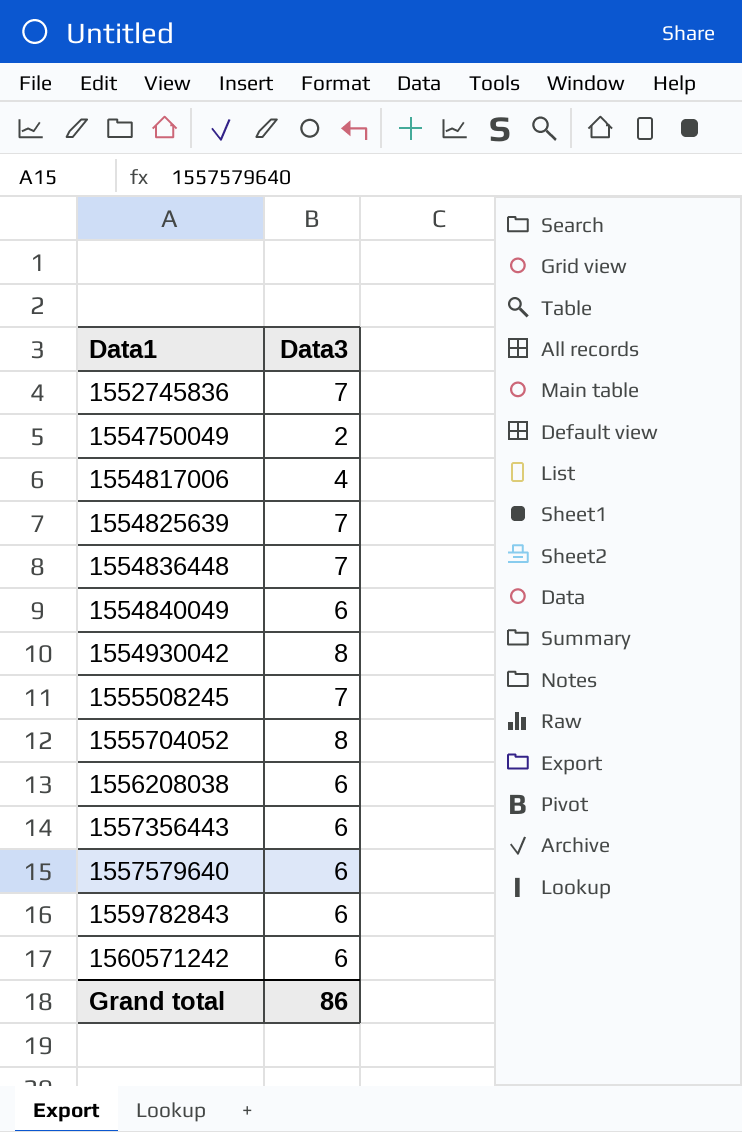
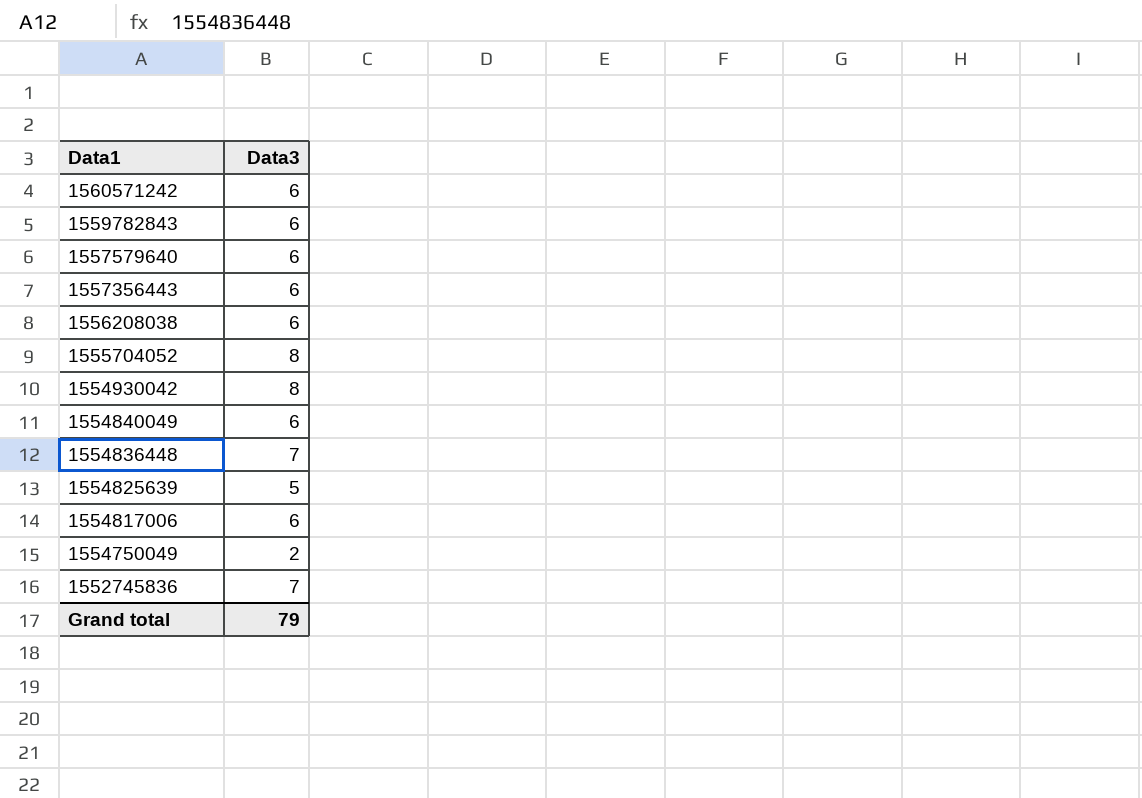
row order: Data1 ascending -> Data1 descending
row 1555508245: 7 -> none
1554825639 | Data3: 7 -> 5
1554817006 | Data3: 4 -> 6
Grand total | Data3: 86 -> 79

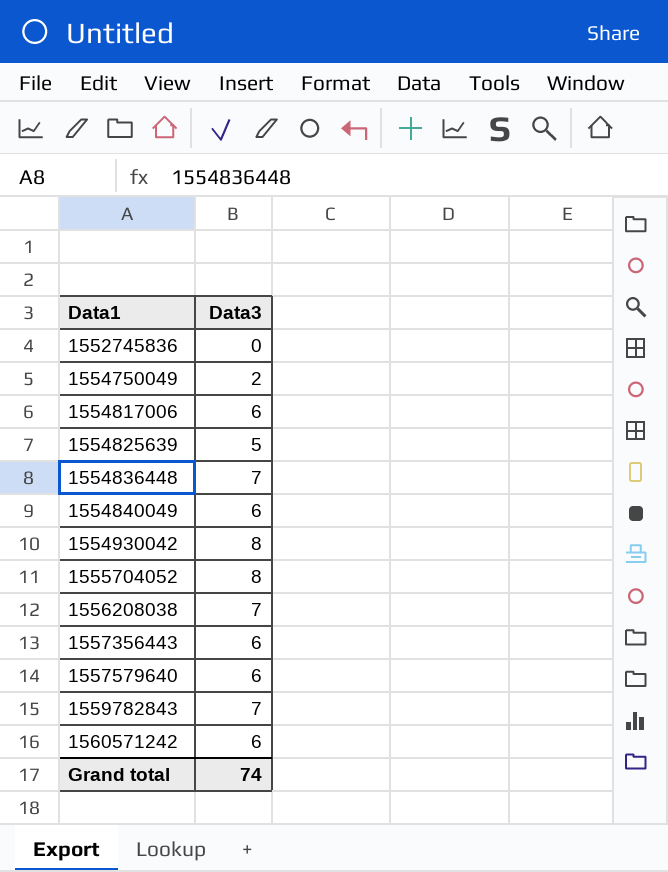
row order: Data1 descending -> Data1 ascending
1552745836 | Data3: 7 -> 0
1556208038 | Data3: 6 -> 7
1559782843 | Data3: 6 -> 7
Grand total | Data3: 79 -> 74

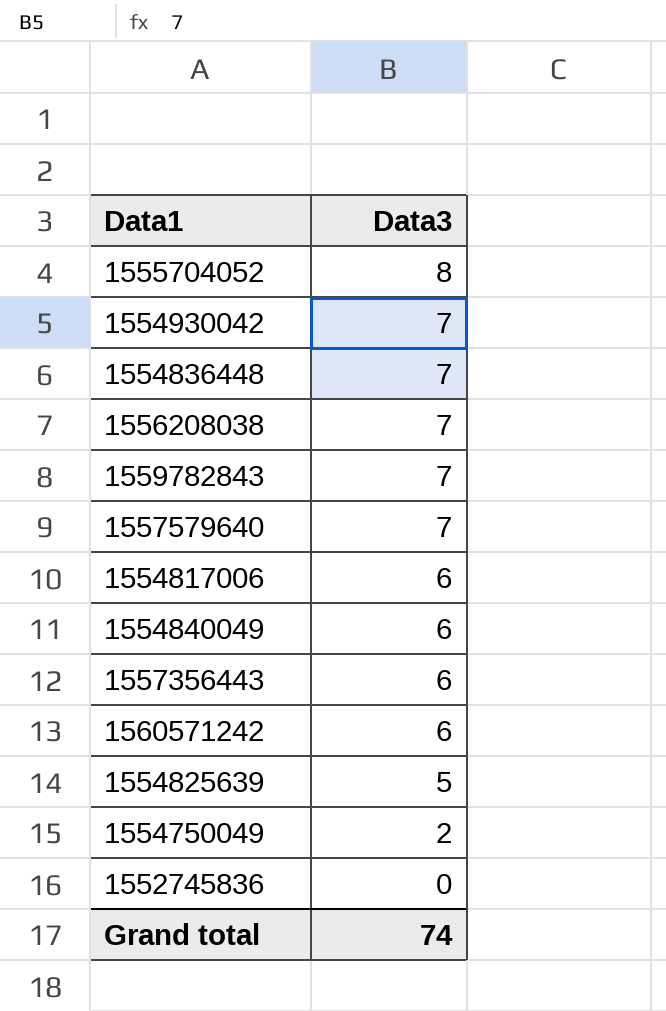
row order: Data1 ascending -> Data3 descending
1554930042 | Data3: 8 -> 7
1557579640 | Data3: 6 -> 7

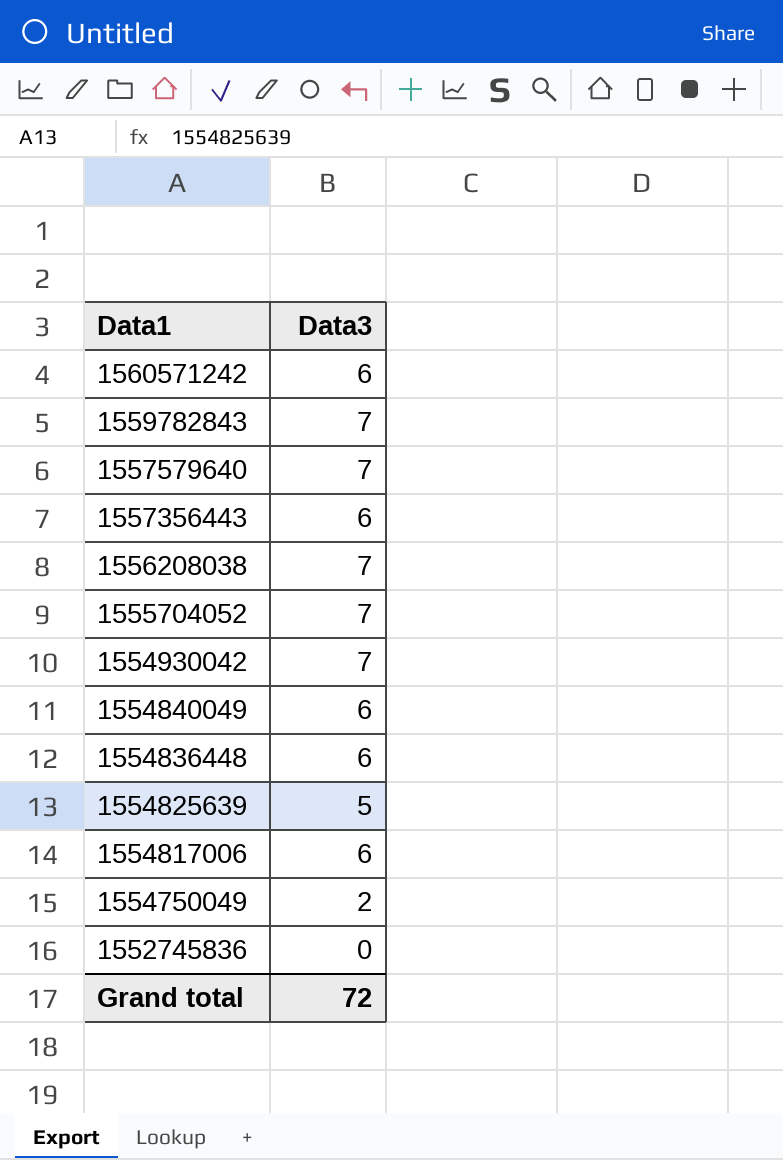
row order: Data3 descending -> Data1 descending
1555704052 | Data3: 8 -> 7
1554836448 | Data3: 7 -> 6
Grand total | Data3: 74 -> 72

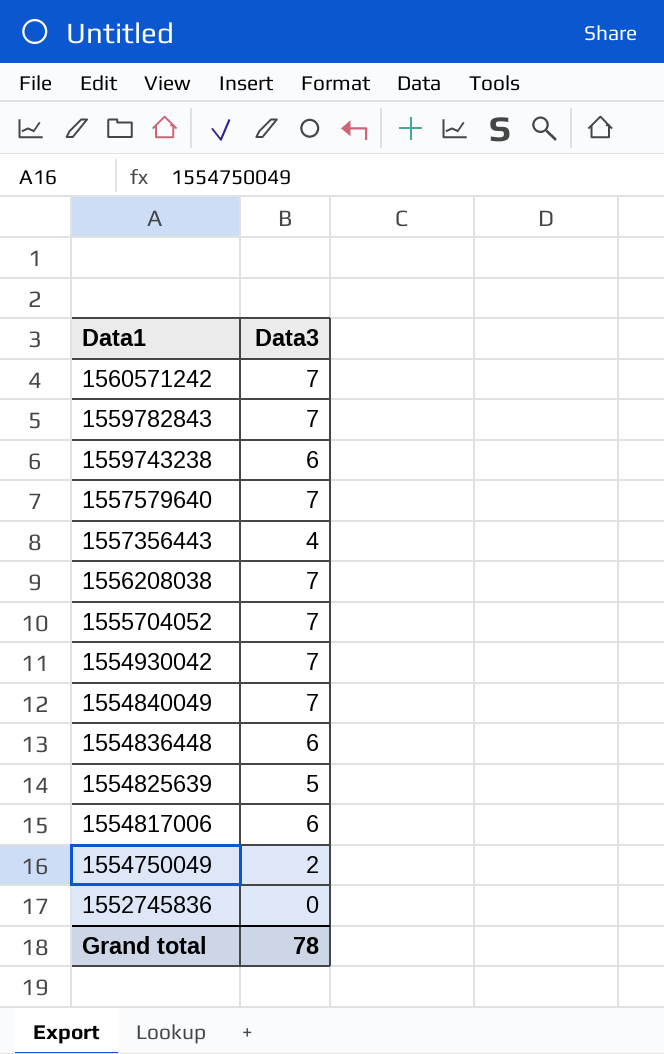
1560571242 | Data3: 6 -> 7
row 1559743238: none -> 6
1557356443 | Data3: 6 -> 4
1554840049 | Data3: 6 -> 7
Grand total | Data3: 72 -> 78

